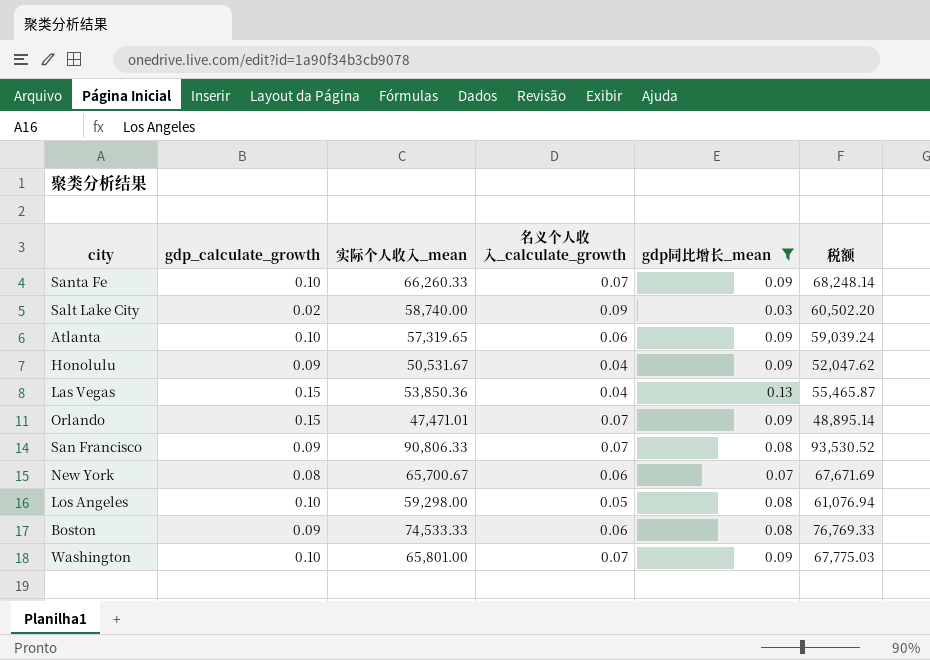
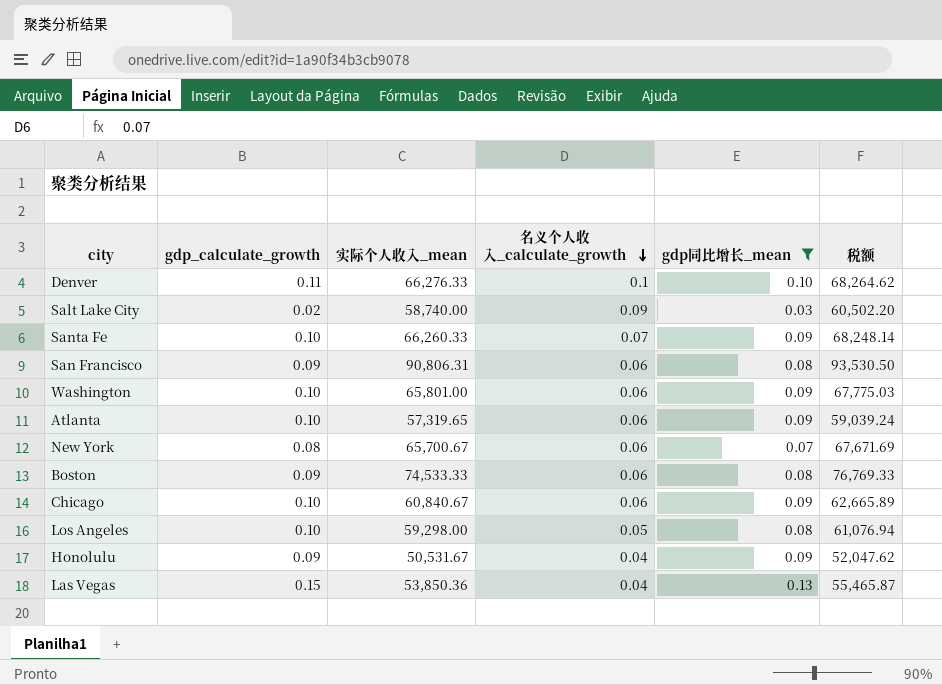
row order: none -> 名义个人收入_calculate_growth descending
row Orlando: 0.15 | 47,471.01 | 0.07 | 0.09 | 48,895.14 -> none
row Denver: none -> 0.11 | 66,276.33 | 0.1 | 0.10 | 68,264.62
San Francisco | 实际个人收入_mean: 90,806.33 -> 90,806.31
San Francisco | 名义个人收入_calculate_growth: 0.07 -> 0.06
San Francisco | 税额: 93,530.52 -> 93,530.50
Washington | 名义个人收入_calculate_growth: 0.07 -> 0.06
row Chicago: none -> 0.10 | 60,840.67 | 0.06 | 0.09 | 62,665.89

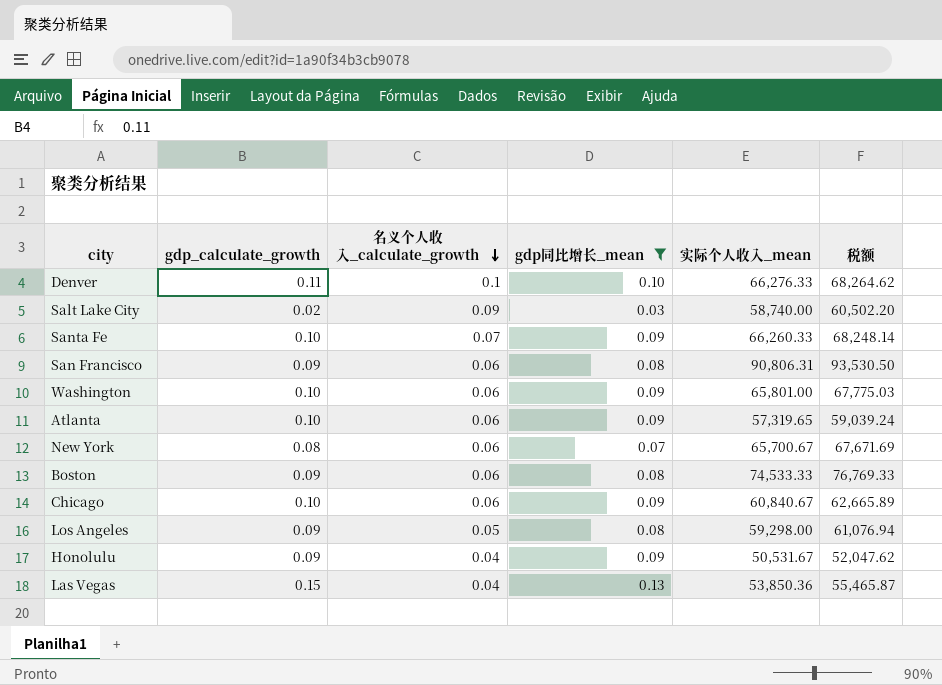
column 实际个人收入_mean | position: 3 -> 5
Los Angeles | gdp_calculate_growth: 0.10 -> 0.09

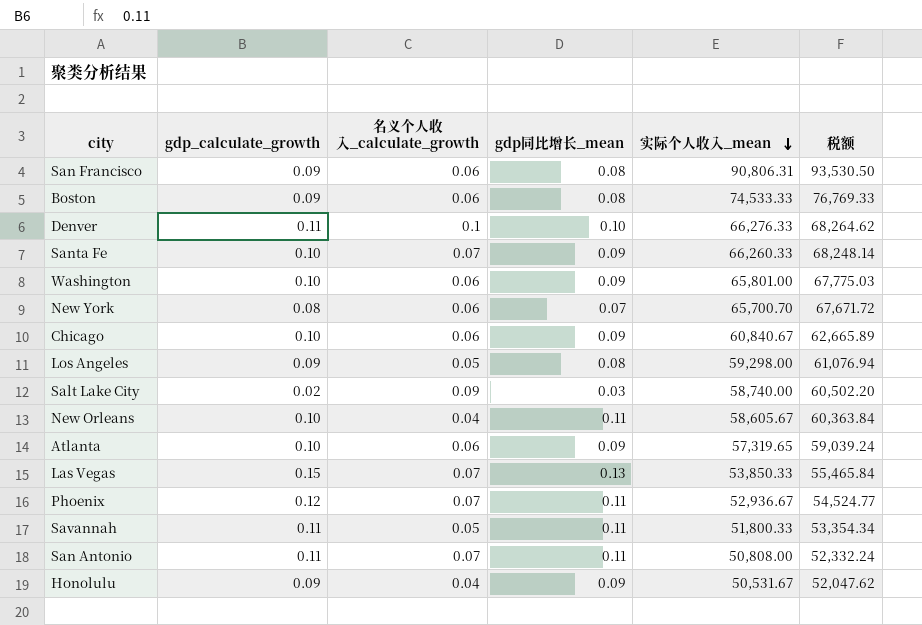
filter: gdp同比增长_mean != 0.11 -> none
row order: 名义个人收入_calculate_growth descending -> 实际个人收入_mean descending
New York | 实际个人收入_mean: 65,700.67 -> 65,700.70
New York | 税额: 67,671.69 -> 67,671.72
Las Vegas | 名义个人收入_calculate_growth: 0.04 -> 0.07
Las Vegas | 实际个人收入_mean: 53,850.36 -> 53,850.33
Las Vegas | 税额: 55,465.87 -> 55,465.84

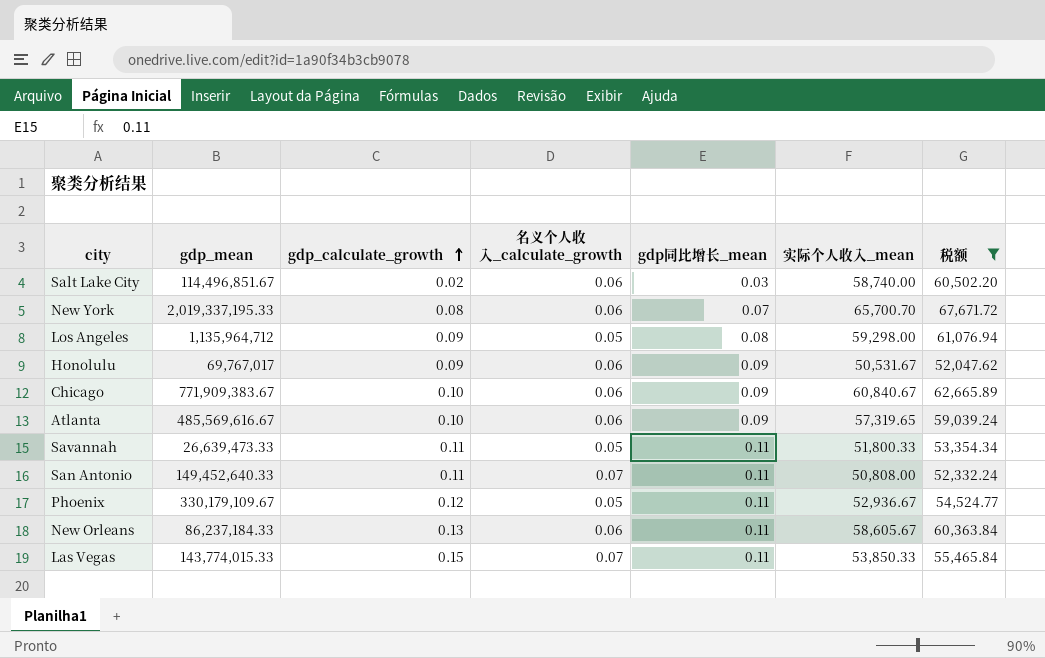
filter: none -> 税额 <= 67,671.72
row order: 实际个人收入_mean descending -> gdp_calculate_growth ascending
column gdp_mean | position: none -> 2
Salt Lake City | 名义个人收入_calculate_growth: 0.09 -> 0.06
Honolulu | 名义个人收入_calculate_growth: 0.04 -> 0.06
Phoenix | 名义个人收入_calculate_growth: 0.07 -> 0.05
New Orleans | gdp_calculate_growth: 0.10 -> 0.13
New Orleans | 名义个人收入_calculate_growth: 0.04 -> 0.06
Las Vegas | gdp同比增长_mean: 0.13 -> 0.11

